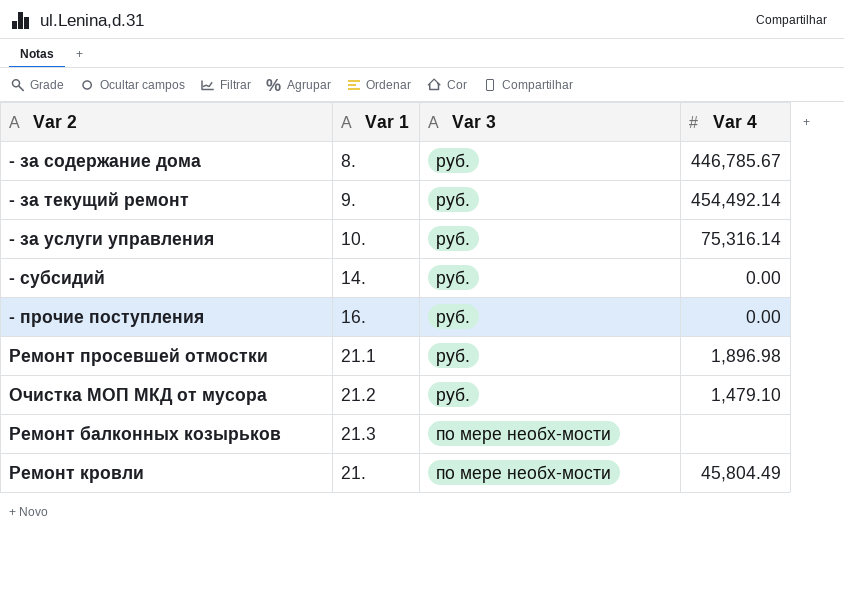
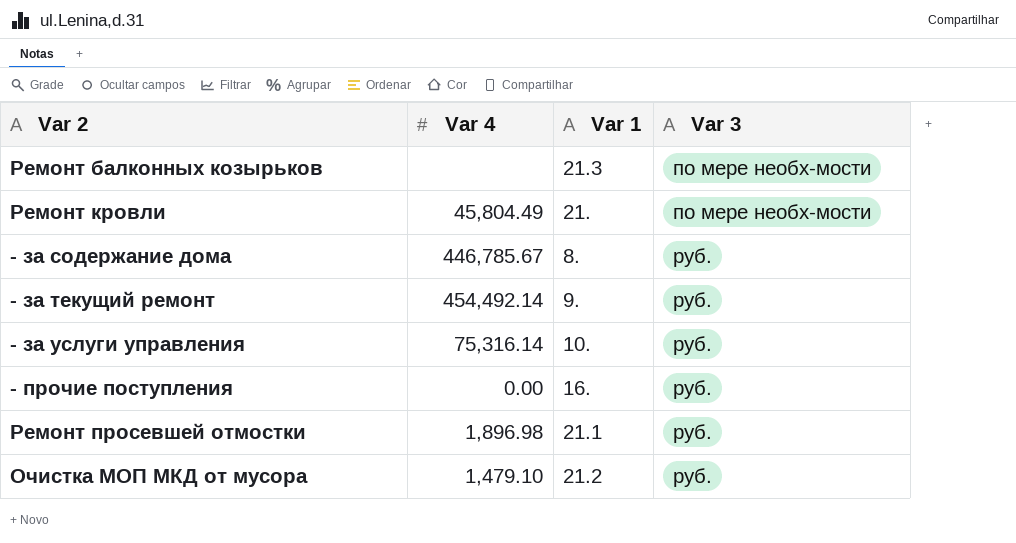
row order: Var 3 descending -> Var 3 ascending
column Var 4 | position: 4 -> 2
row - субсидий: 14. | руб. | 0.00 -> none

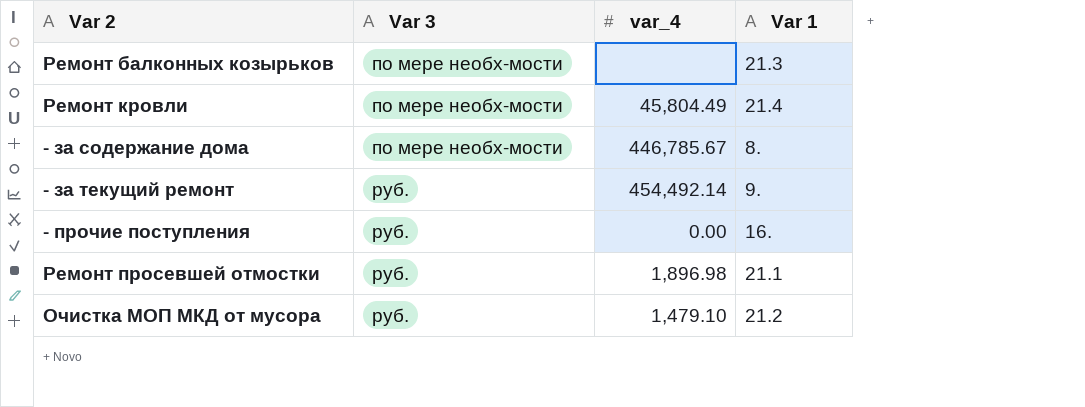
column Var 3 | position: 4 -> 2
column name: Var 4 -> var_4
row - за услуги управления: 75,316.14 | 10. | руб. -> none
Ремонт кровли | Var 1: 21. -> 21.4
- за содержание дома | Var 3: руб. -> по мере необх-мости

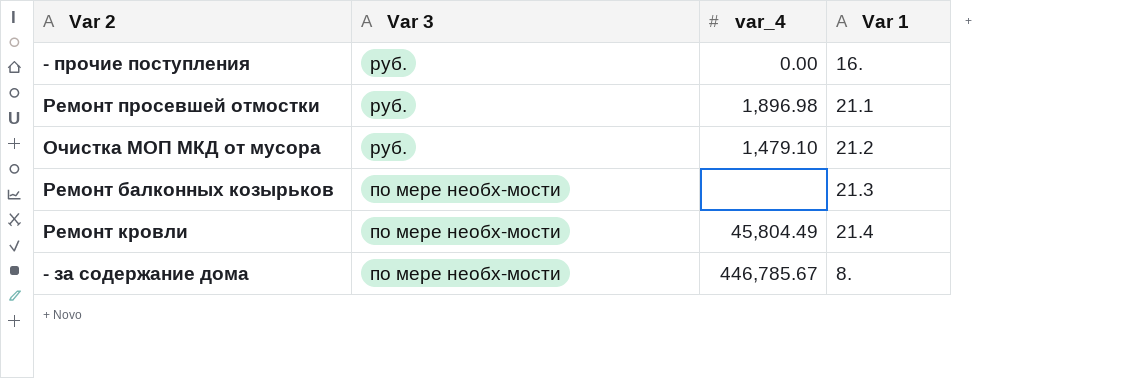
row order: Var 3 ascending -> Var 3 descending
row - за текущий ремонт: руб. | 454,492.14 | 9. -> none

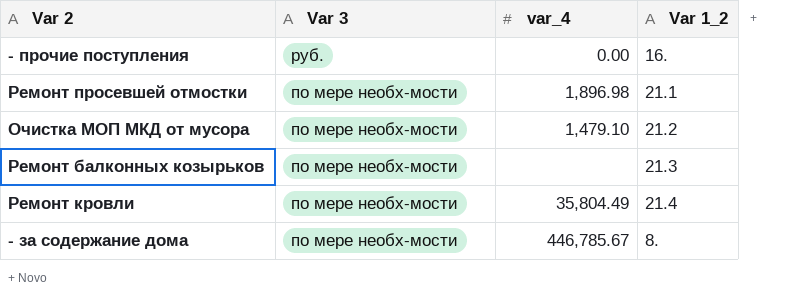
column name: Var 1 -> Var 1_2
Ремонт просевшей отмостки | Var 3: руб. -> по мере необх-мости
Очистка МОП МКД от мусора | Var 3: руб. -> по мере необх-мости
Ремонт кровли | var_4: 45,804.49 -> 35,804.49

